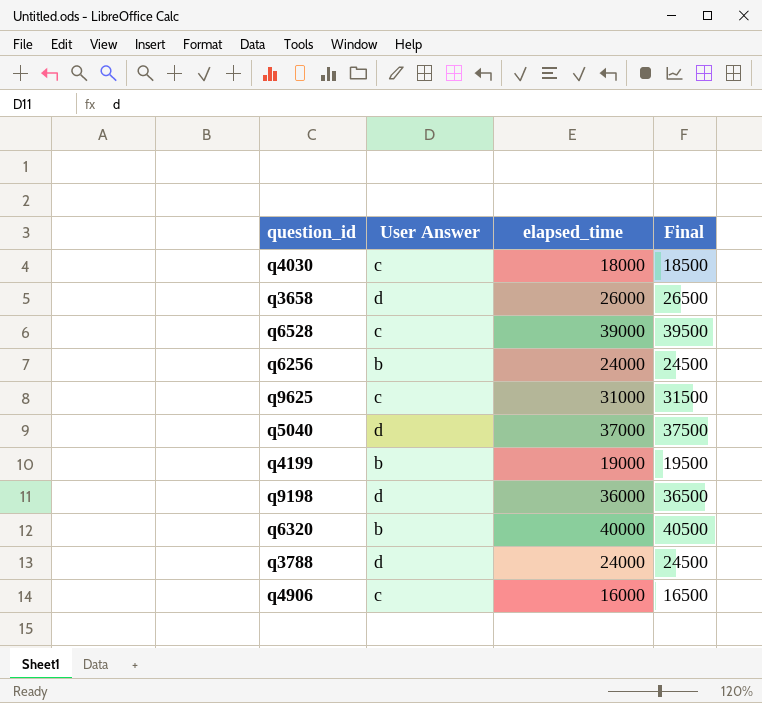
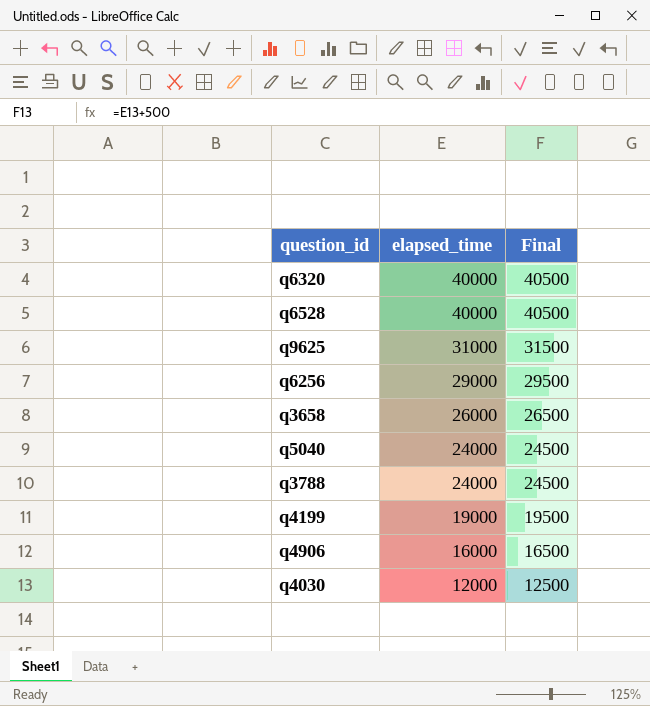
row order: none -> elapsed_time descending
column User Answer | position: 2 -> none
row q9198: d | 36000 | 36500 -> none
q6528 | elapsed_time: 39000 -> 40000
q6528 | Final: 39500 -> 40500
q6256 | elapsed_time: 24000 -> 29000
q6256 | Final: 24500 -> 29500
q5040 | elapsed_time: 37000 -> 24000
q5040 | Final: 37500 -> 24500
q4030 | elapsed_time: 18000 -> 12000
q4030 | Final: 18500 -> 12500

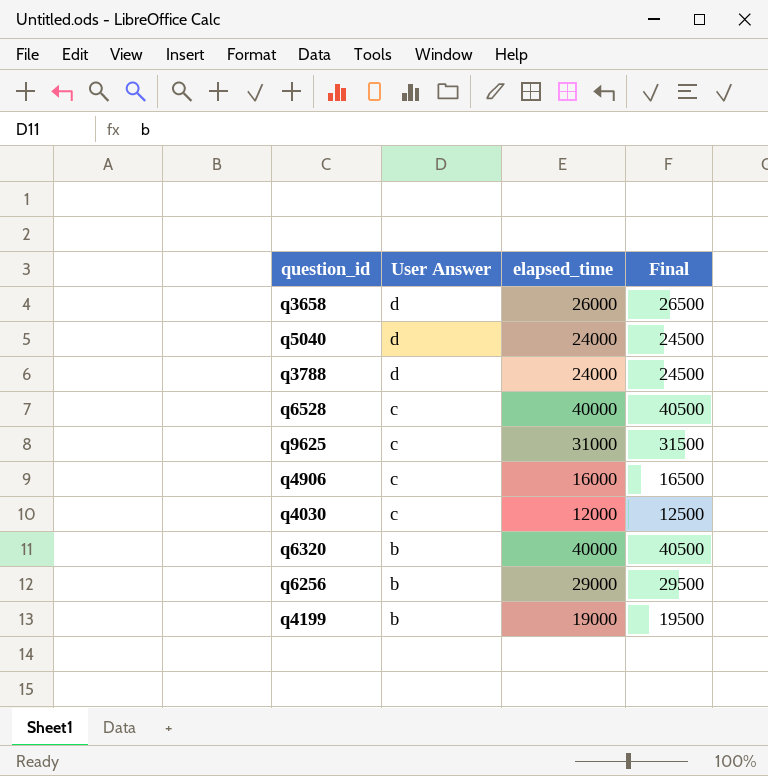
row order: elapsed_time descending -> User Answer descending
column User Answer | position: none -> 2

